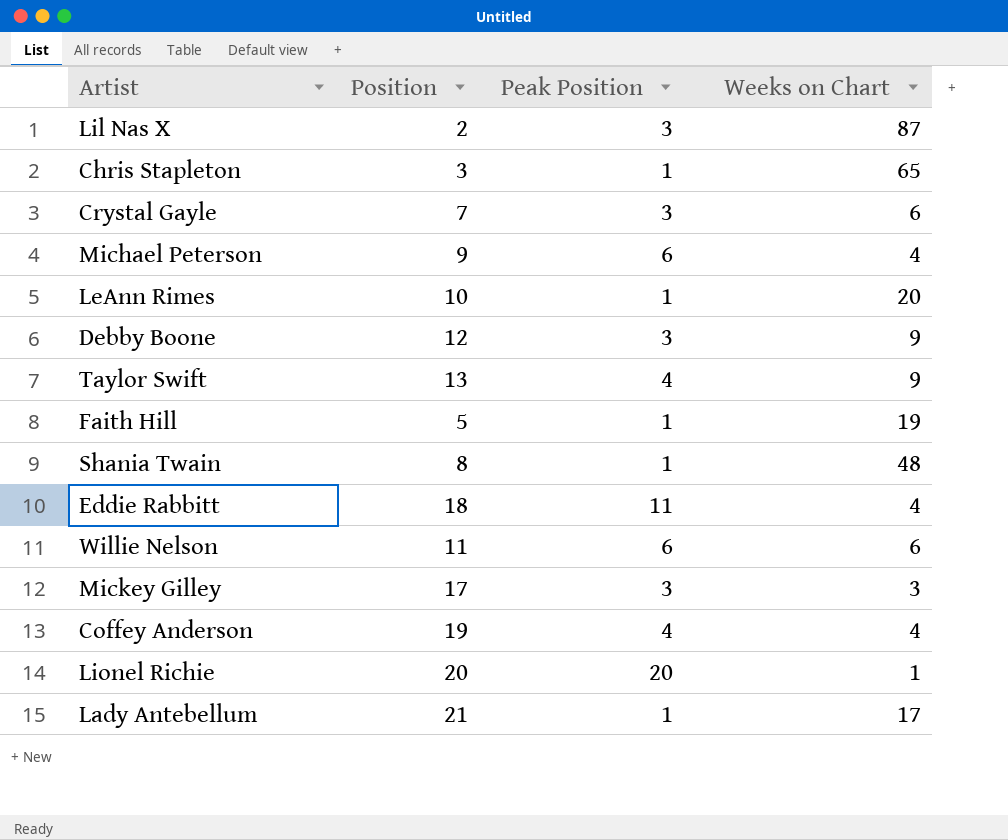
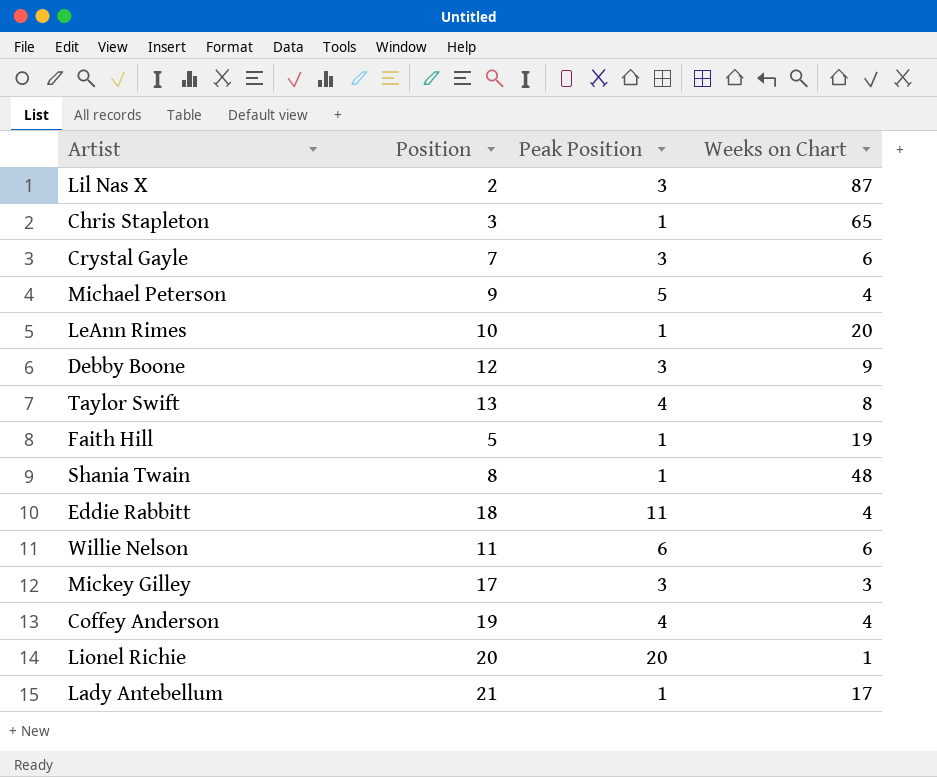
Michael Peterson | Peak Position: 6 -> 5
Taylor Swift | Weeks on Chart: 9 -> 8

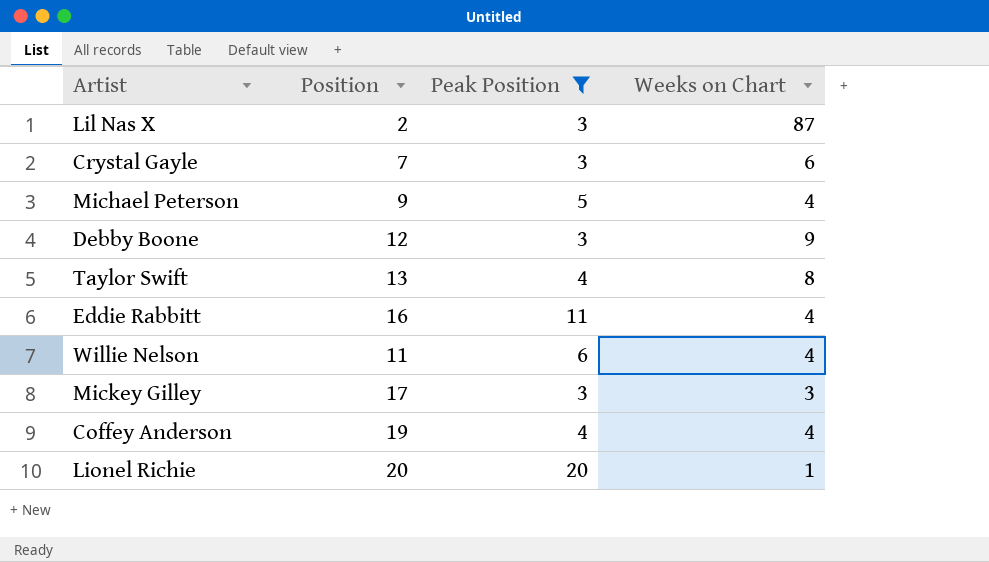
filter: none -> Peak Position != 1
Eddie Rabbitt | Position: 18 -> 16
Willie Nelson | Weeks on Chart: 6 -> 4

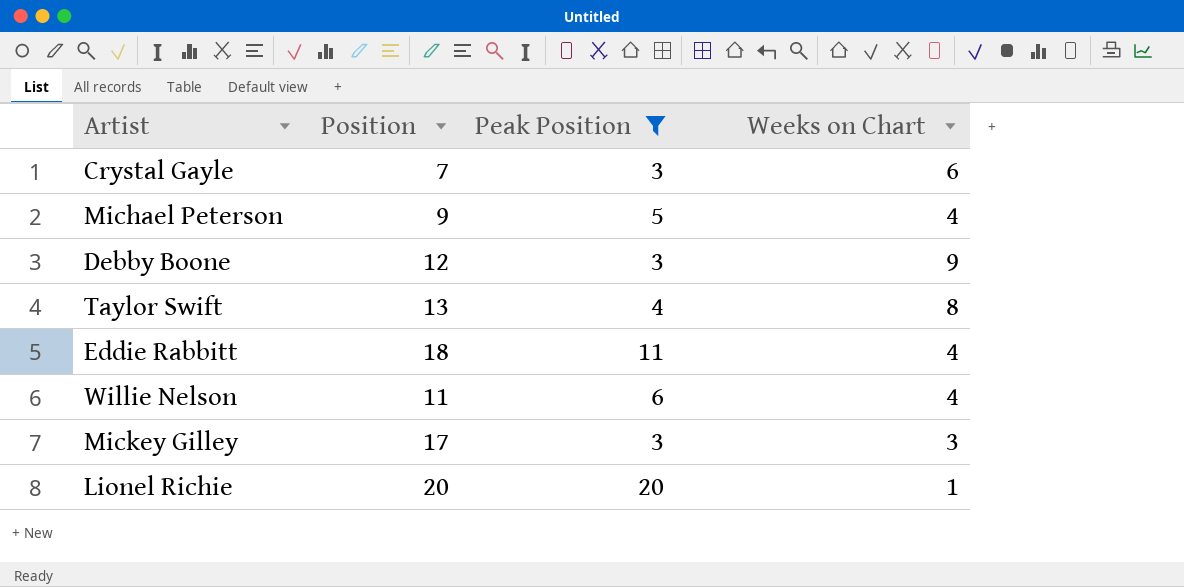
row Lil Nas X: 2 | 3 | 87 -> none
row Coffey Anderson: 19 | 4 | 4 -> none
Eddie Rabbitt | Position: 16 -> 18

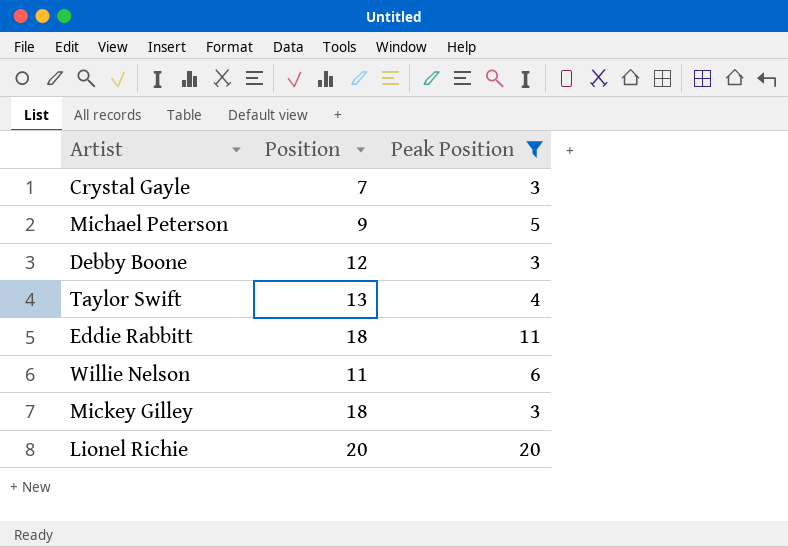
column Weeks on Chart | position: 4 -> none
Mickey Gilley | Position: 17 -> 18

